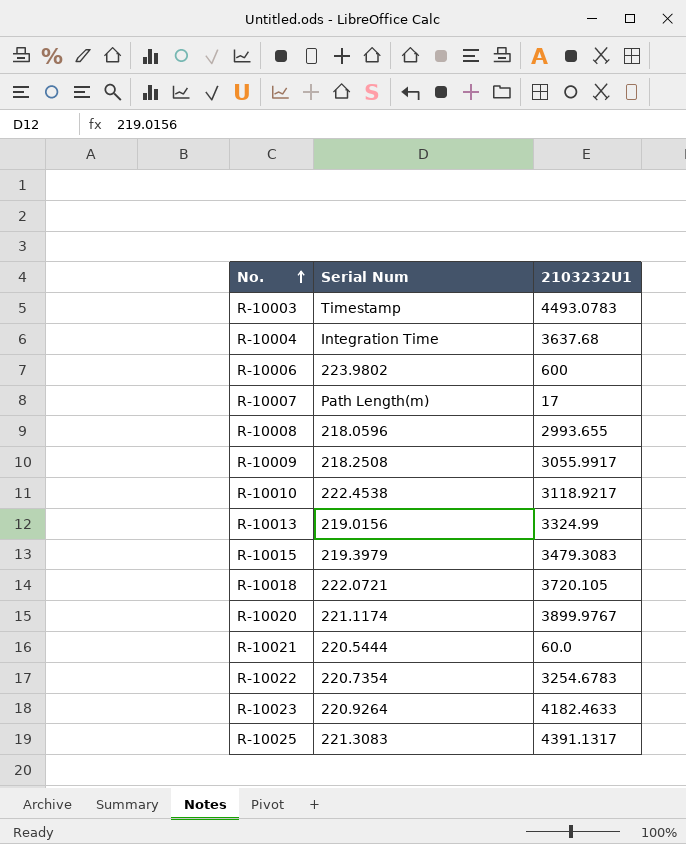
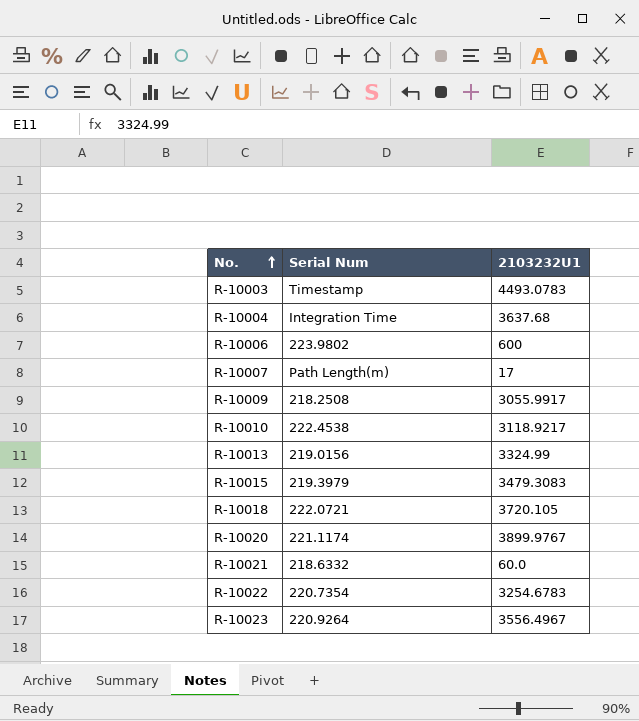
row R-10008: 218.0596 | 2993.655 -> none
row R-10025: 221.3083 | 4391.1317 -> none
R-10021 | Serial Num: 220.5444 -> 218.6332
R-10023 | 2103232U1: 4182.4633 -> 3556.4967

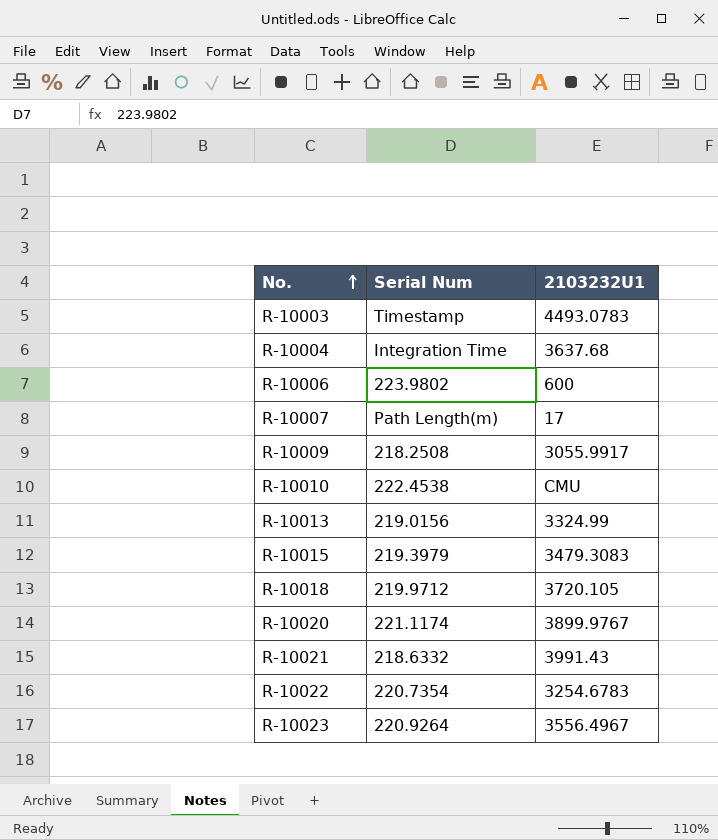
R-10010 | 2103232U1: 3118.9217 -> CMU
R-10018 | Serial Num: 222.0721 -> 219.9712
R-10021 | 2103232U1: 60.0 -> 3991.43

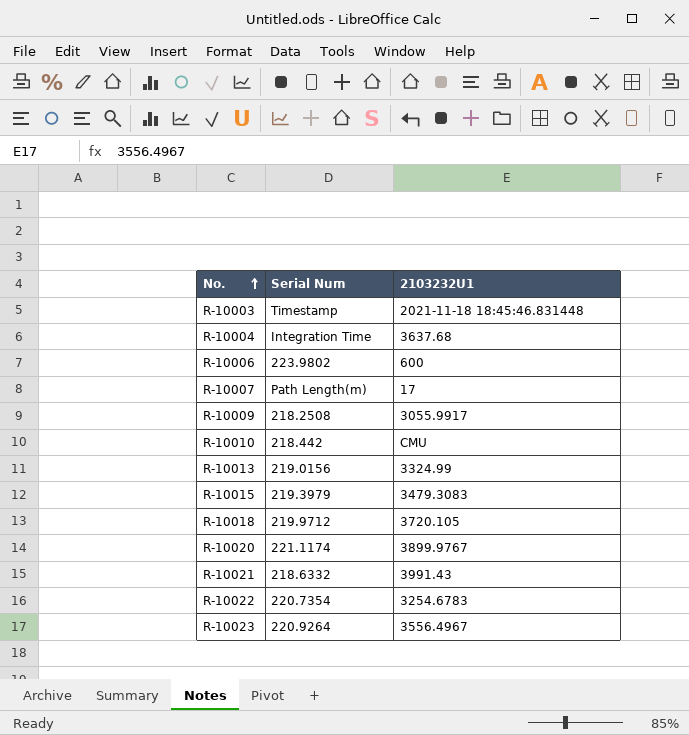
R-10003 | 2103232U1: 4493.0783 -> 2021-11-18 18:45:46.831448
R-10010 | Serial Num: 222.4538 -> 218.442

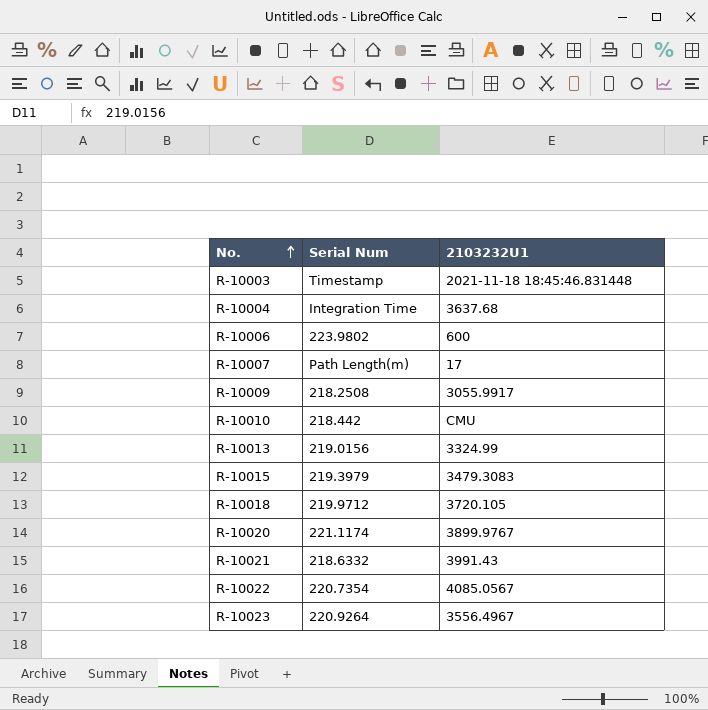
R-10022 | 2103232U1: 3254.6783 -> 4085.0567

